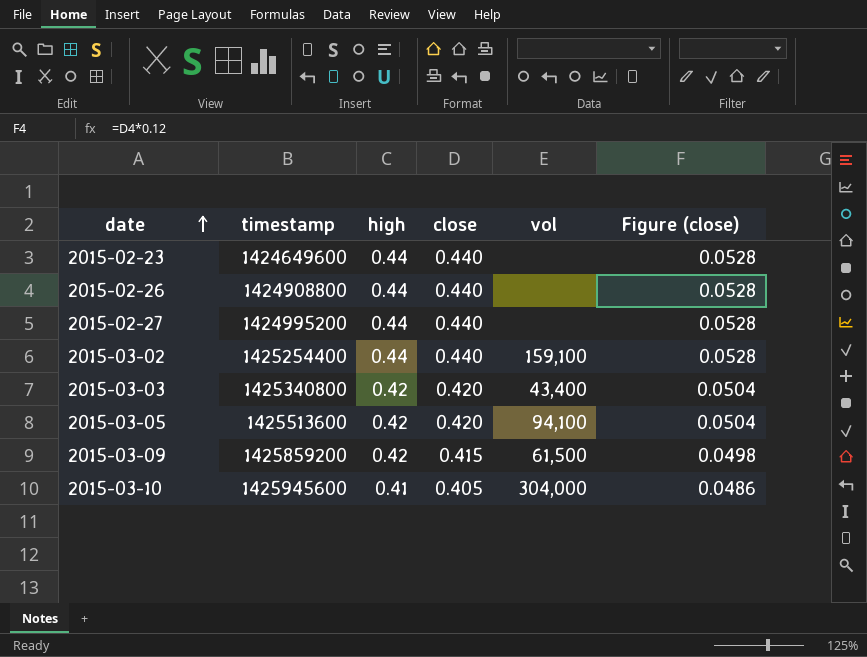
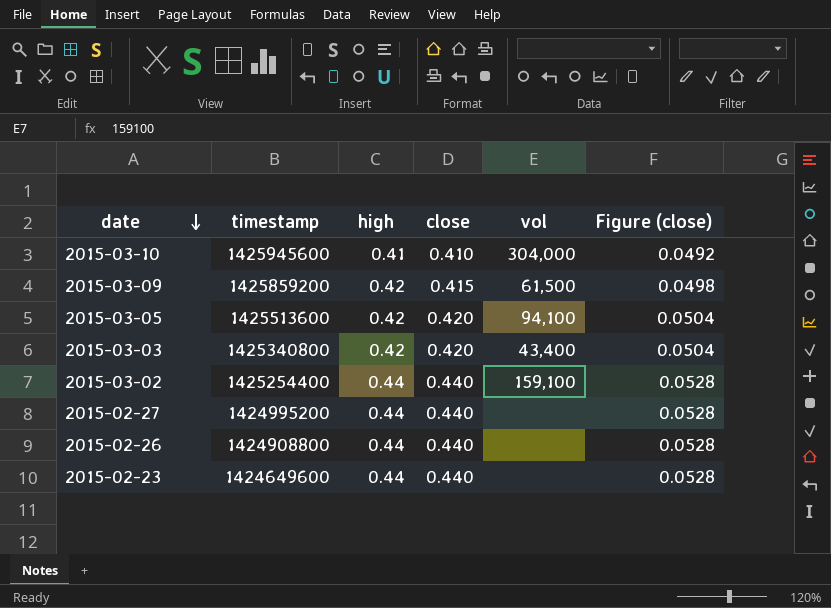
row order: date ascending -> date descending
2015-03-10 | close: 0.405 -> 0.410
2015-03-10 | Figure (close): 0.0486 -> 0.0492

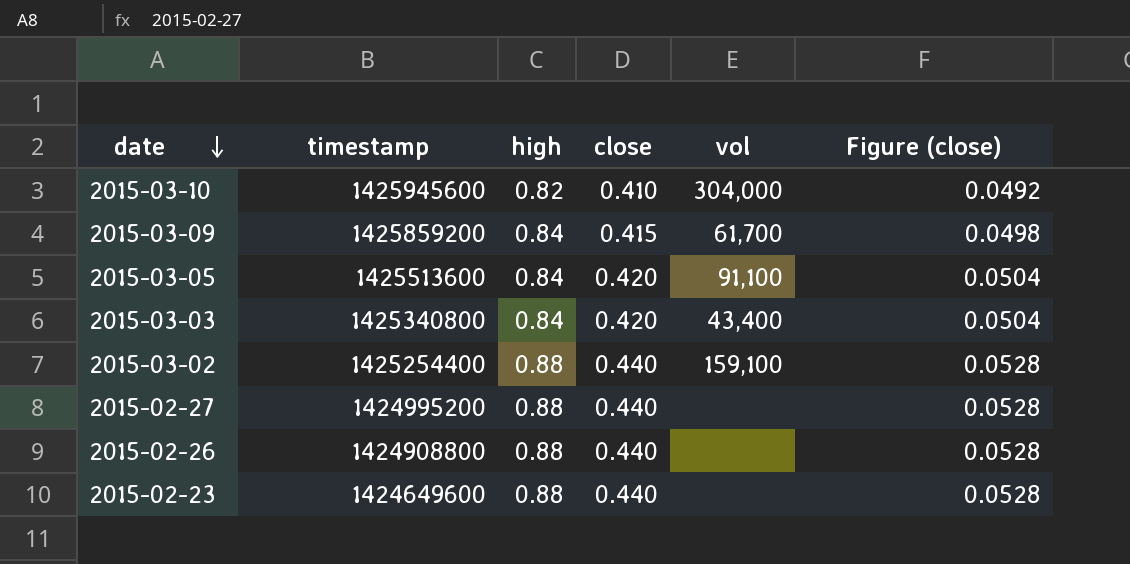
2015-03-10 | high: 0.41 -> 0.82
2015-03-09 | high: 0.42 -> 0.84
2015-03-09 | vol: 61,500 -> 61,700
2015-03-05 | high: 0.42 -> 0.84
2015-03-05 | vol: 94,100 -> 91,100
2015-03-03 | high: 0.42 -> 0.84
2015-03-02 | high: 0.44 -> 0.88
2015-02-27 | high: 0.44 -> 0.88
2015-02-26 | high: 0.44 -> 0.88
2015-02-23 | high: 0.44 -> 0.88

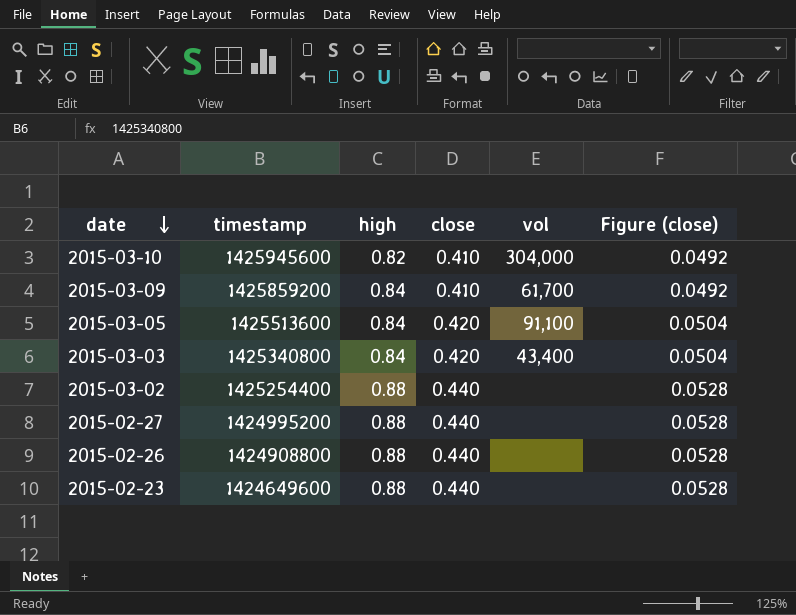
2015-03-09 | close: 0.415 -> 0.410
2015-03-09 | Figure (close): 0.0498 -> 0.0492
2015-03-02 | vol: 159,100 -> none

